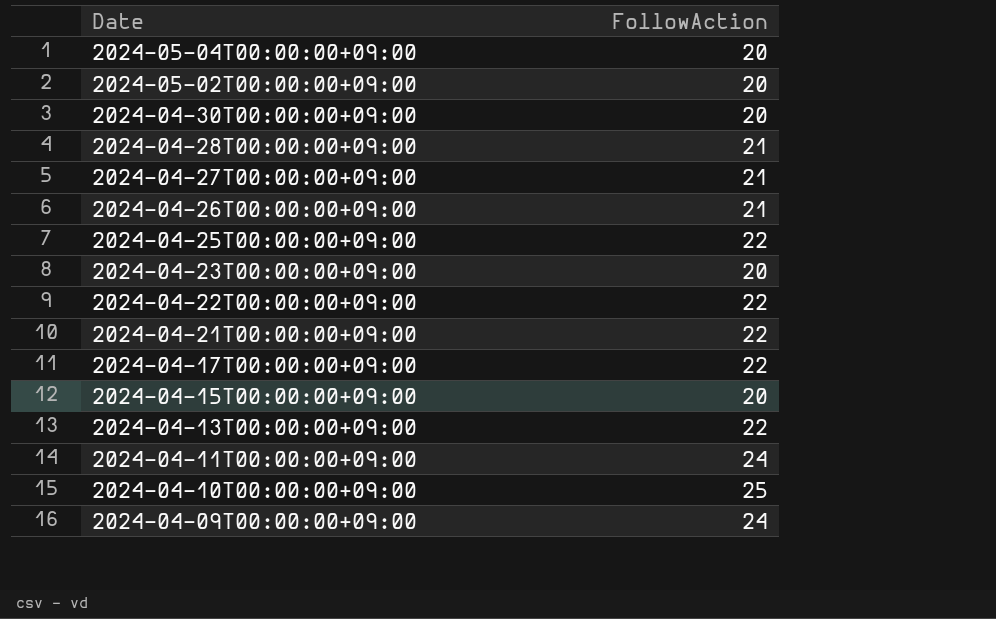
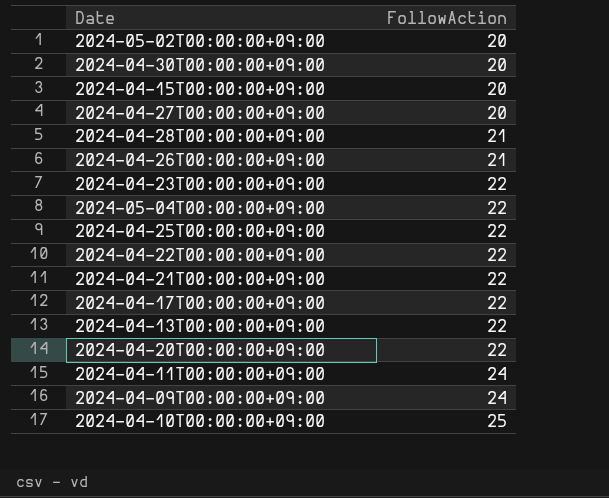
row order: Date descending -> FollowAction ascending
2024-04-27T00:00:00+09:00 | FollowAction: 21 -> 20
2024-04-23T00:00:00+09:00 | FollowAction: 20 -> 22
2024-05-04T00:00:00+09:00 | FollowAction: 20 -> 22
row 2024-04-20T00:00:00+09:00: none -> 22

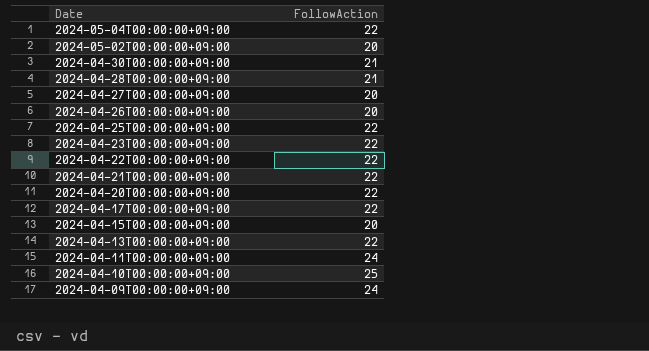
row order: FollowAction ascending -> Date descending
2024-04-30T00:00:00+09:00 | FollowAction: 20 -> 21
2024-04-26T00:00:00+09:00 | FollowAction: 21 -> 20

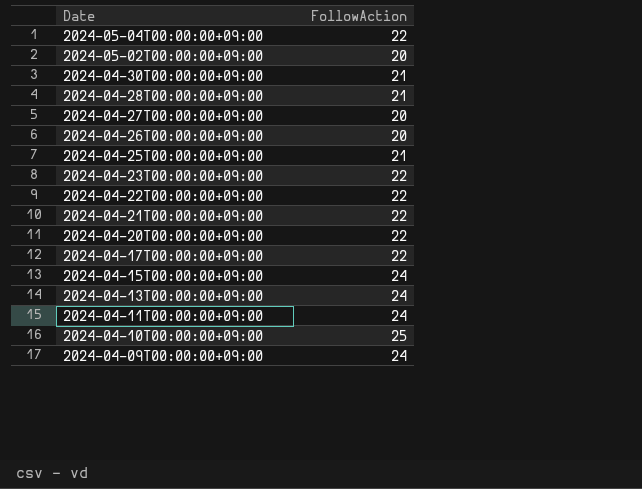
2024-04-25T00:00:00+09:00 | FollowAction: 22 -> 21
2024-04-15T00:00:00+09:00 | FollowAction: 20 -> 24
2024-04-13T00:00:00+09:00 | FollowAction: 22 -> 24

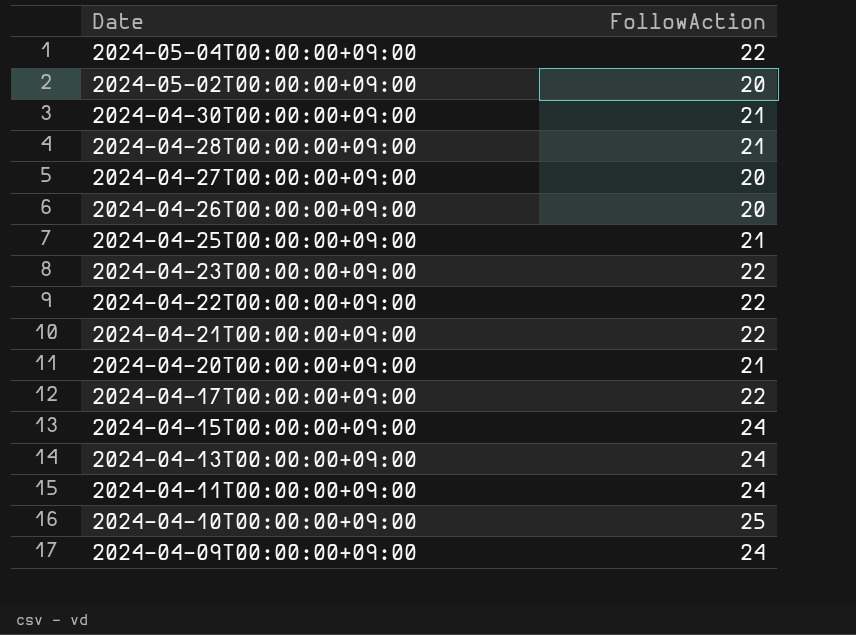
2024-04-20T00:00:00+09:00 | FollowAction: 22 -> 21

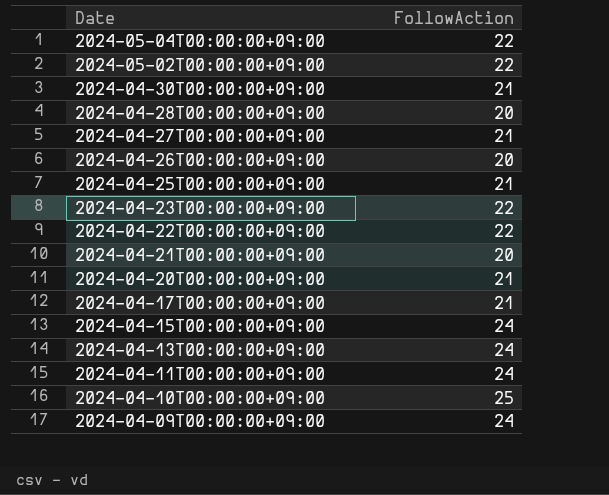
2024-05-02T00:00:00+09:00 | FollowAction: 20 -> 22
2024-04-28T00:00:00+09:00 | FollowAction: 21 -> 20
2024-04-27T00:00:00+09:00 | FollowAction: 20 -> 21
2024-04-21T00:00:00+09:00 | FollowAction: 22 -> 20
2024-04-17T00:00:00+09:00 | FollowAction: 22 -> 21

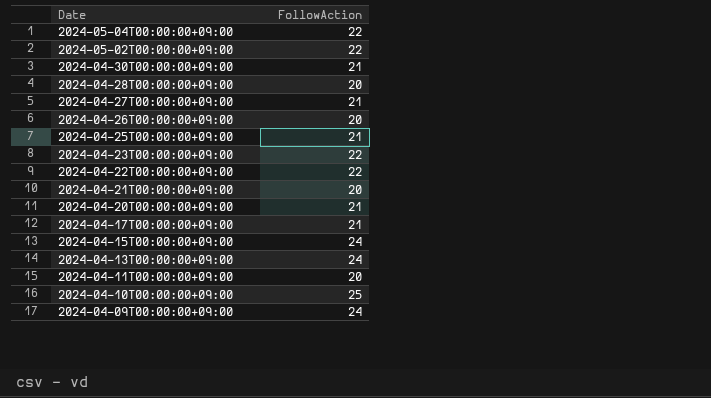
2024-04-11T00:00:00+09:00 | FollowAction: 24 -> 20

